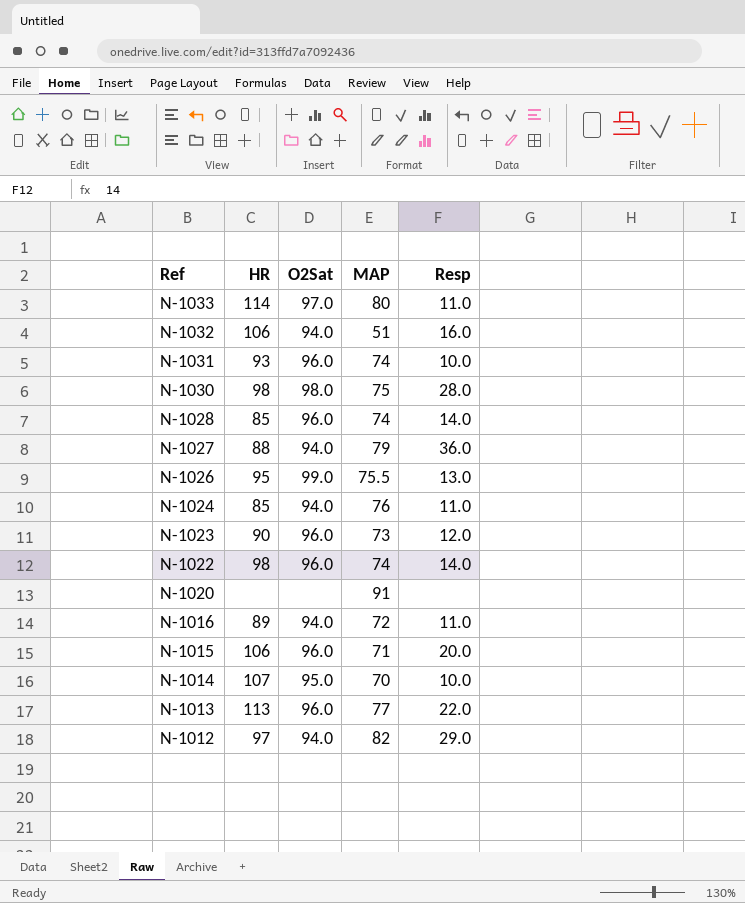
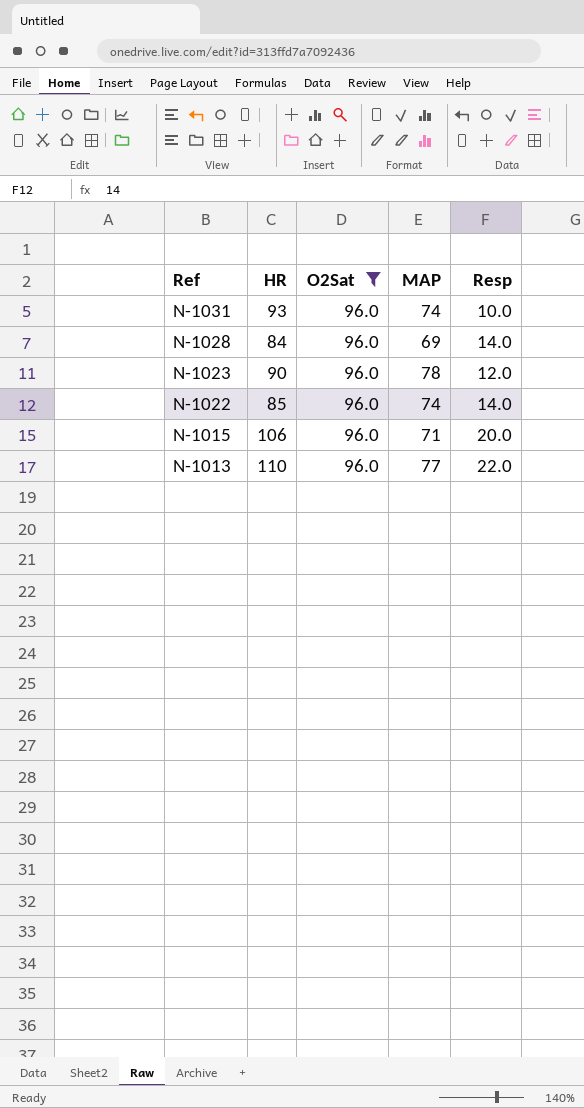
filter: none -> O2Sat = 96.0
N-1028 | HR: 85 -> 84
N-1028 | MAP: 74 -> 69
N-1023 | MAP: 73 -> 78
N-1022 | HR: 98 -> 85
N-1013 | HR: 113 -> 110

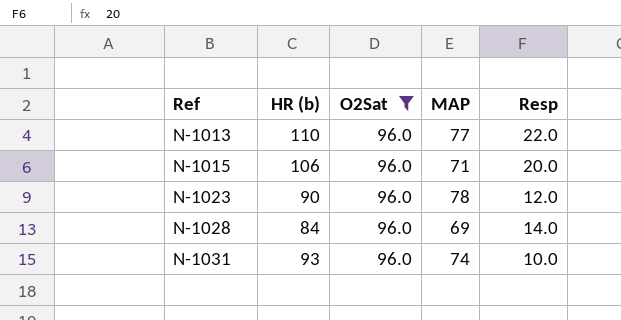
row order: Ref descending -> Ref ascending
column name: HR -> HR (b)
row N-1022: 85 | 96.0 | 74 | 14.0 -> none

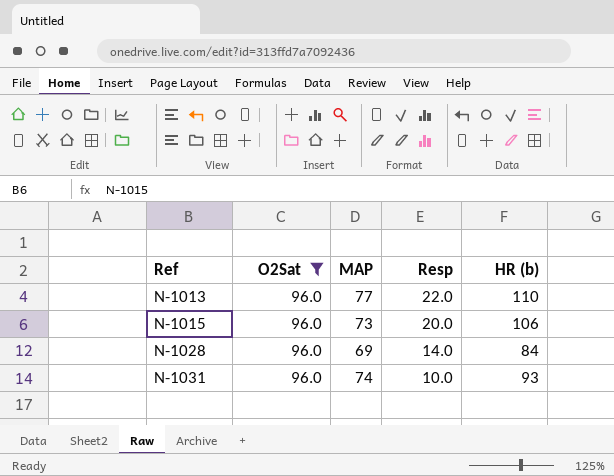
column HR (b) | position: 2 -> 5
row N-1023: 90 | 96.0 | 78 | 12.0 -> none
N-1015 | MAP: 71 -> 73

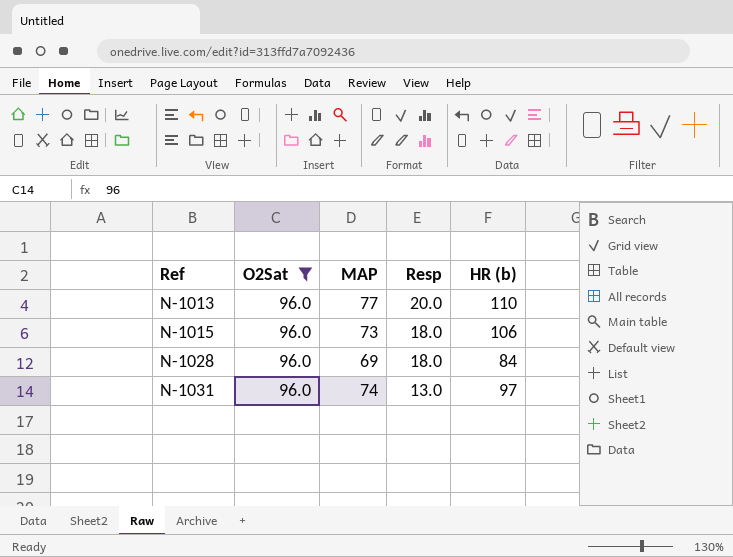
N-1013 | Resp: 22.0 -> 20.0
N-1015 | Resp: 20.0 -> 18.0
N-1028 | Resp: 14.0 -> 18.0
N-1031 | Resp: 10.0 -> 13.0
N-1031 | HR (b): 93 -> 97

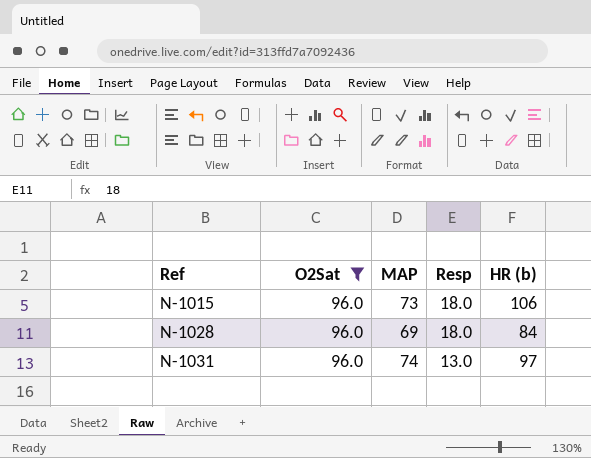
row N-1013: 96.0 | 77 | 20.0 | 110 -> none

